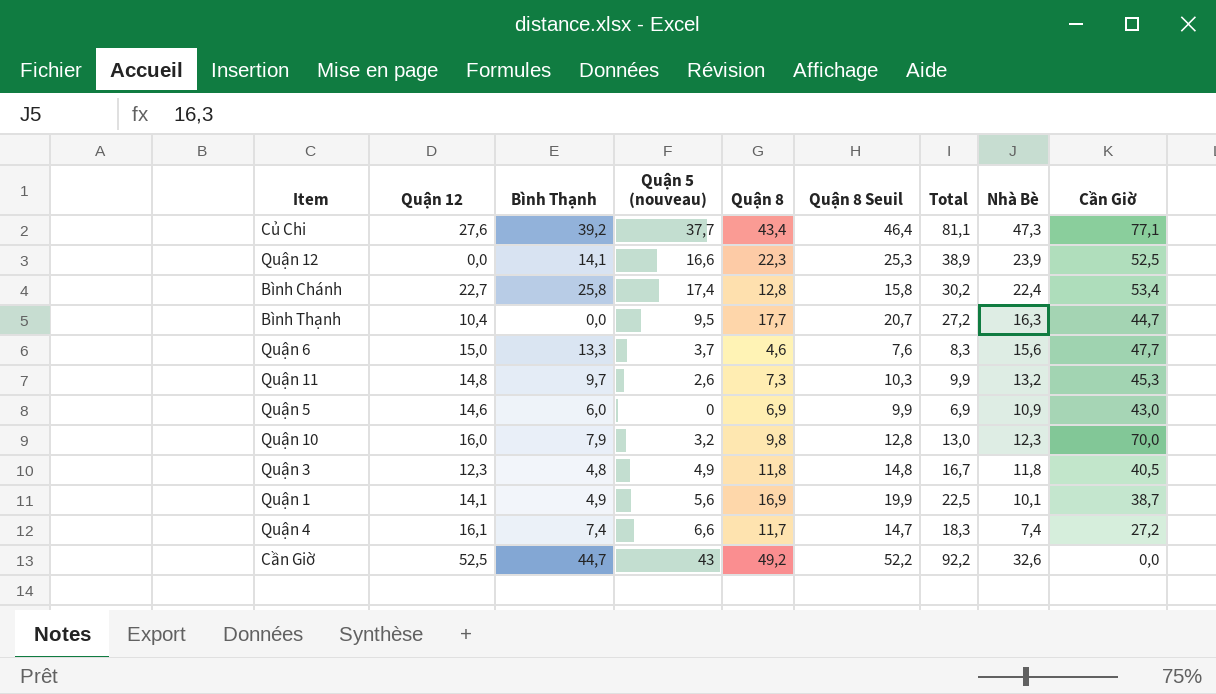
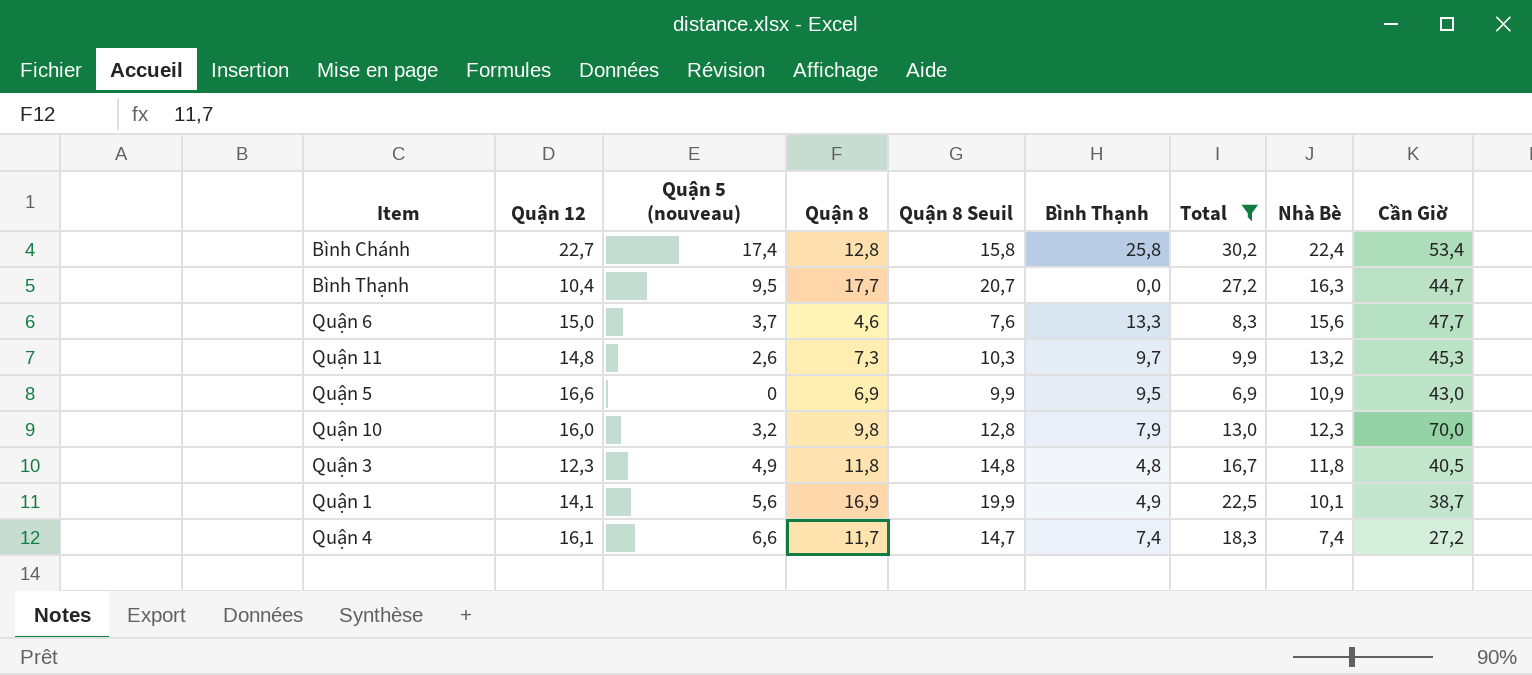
filter: none -> Total <= 30,2
column Bình Thạnh | position: 3 -> 6
Quận 5 | Quận 12: 14,6 -> 16,6
Quận 5 | Bình Thạnh: 6,0 -> 9,5

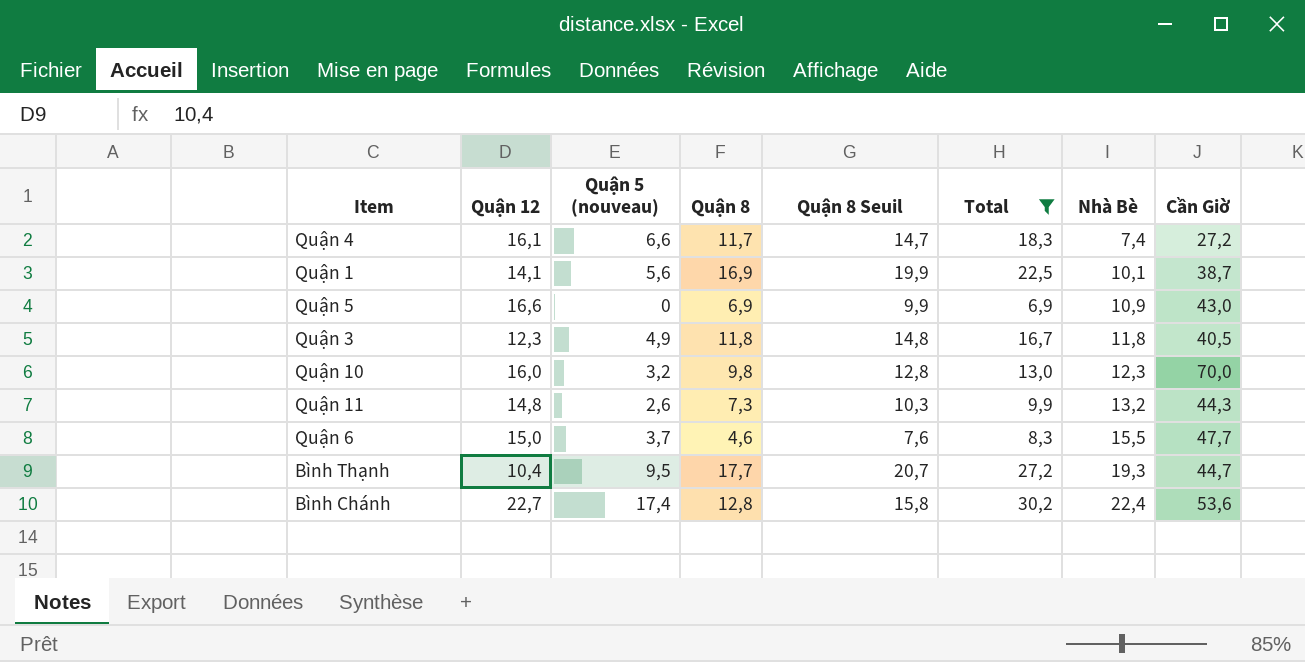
row order: none -> Nhà Bè ascending
column Bình Thạnh | position: 6 -> none
Quận 11 | Cần Giờ: 45,3 -> 44,3
Quận 6 | Nhà Bè: 15,6 -> 15,5
Bình Thạnh | Nhà Bè: 16,3 -> 19,3
Bình Chánh | Cần Giờ: 53,4 -> 53,6

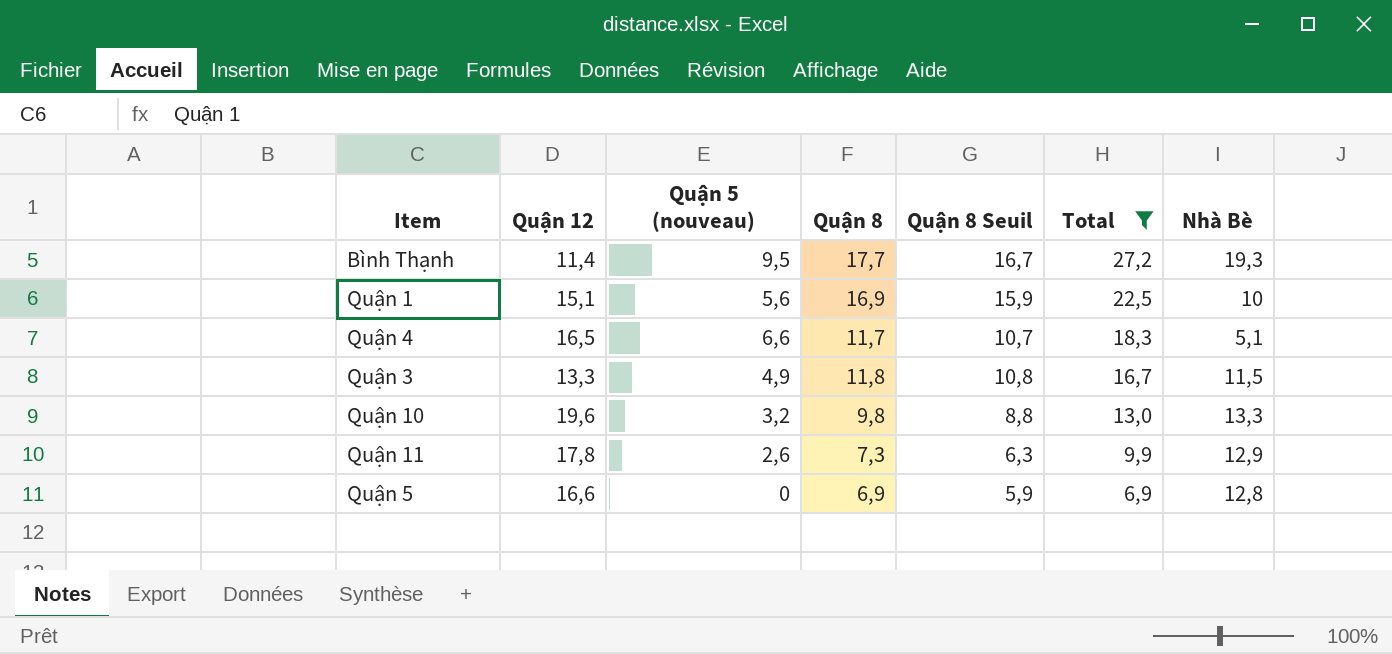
row order: Nhà Bè ascending -> Total descending
column Cần Giờ | position: 8 -> none
column Quận 8 Seuil | formula: [Quận 8] + 3 -> [Quận 8] - 1
row Quận 6: 15,0 | 3,7 | 4,6 | 7,6 | 8,3 | 15,5 | 47,7 -> none
row Bình Chánh: 22,7 | 17,4 | 12,8 | 15,8 | 30,2 | 22,4 | 53,6 -> none
Bình Thạnh | Quận 12: 10,4 -> 11,4
Quận 1 | Quận 12: 14,1 -> 15,1
Quận 1 | Nhà Bè: 10,1 -> 10
Quận 4 | Quận 12: 16,1 -> 16,5
Quận 4 | Nhà Bè: 7,4 -> 5,1
Quận 3 | Quận 12: 12,3 -> 13,3
Quận 3 | Nhà Bè: 11,8 -> 11,5
Quận 10 | Quận 12: 16,0 -> 19,6
Quận 10 | Nhà Bè: 12,3 -> 13,3
Quận 11 | Quận 12: 14,8 -> 17,8
Quận 11 | Nhà Bè: 13,2 -> 12,9
Quận 5 | Nhà Bè: 10,9 -> 12,8

